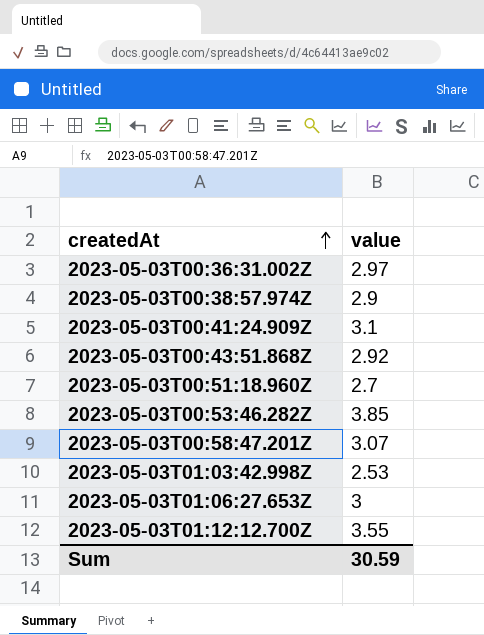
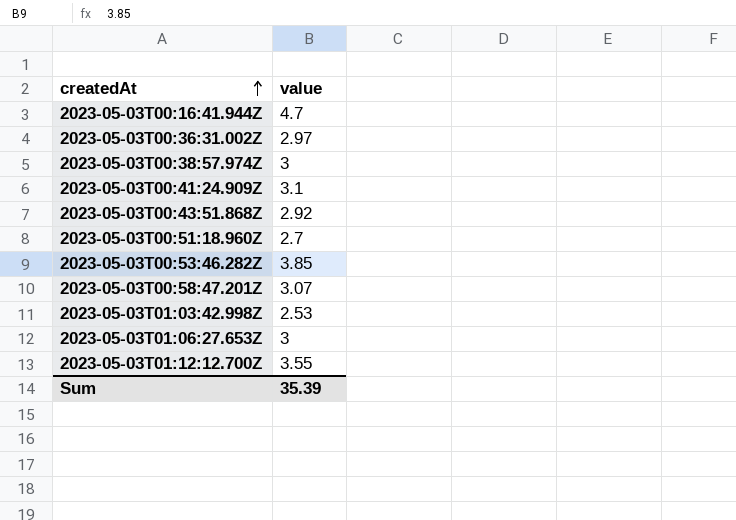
row 2023-05-03T00:16:41.944Z: none -> 4.7
2023-05-03T00:38:57.974Z | value: 2.9 -> 3
Sum | value: 30.59 -> 35.39

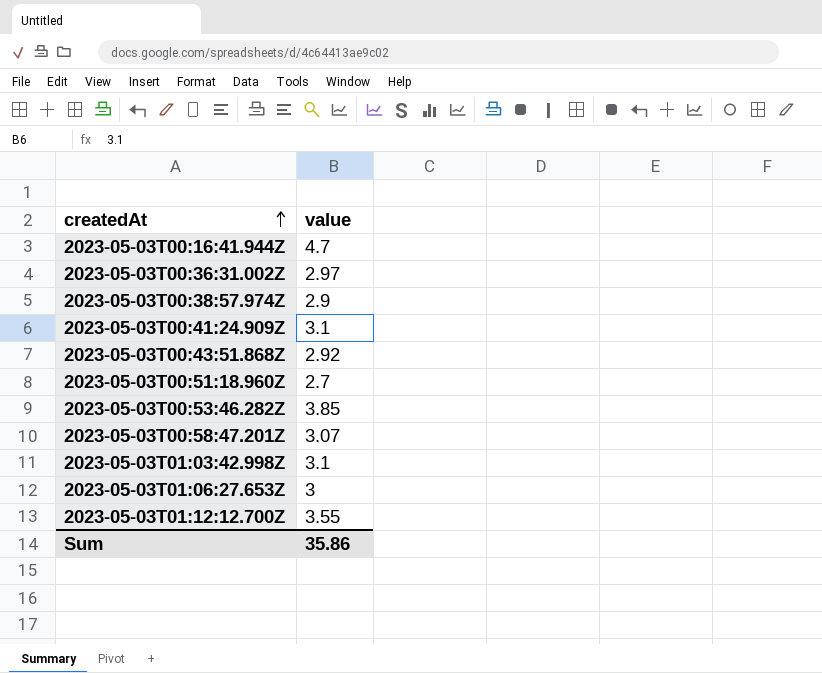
2023-05-03T00:38:57.974Z | value: 3 -> 2.9
2023-05-03T01:03:42.998Z | value: 2.53 -> 3.1
Sum | value: 35.39 -> 35.86

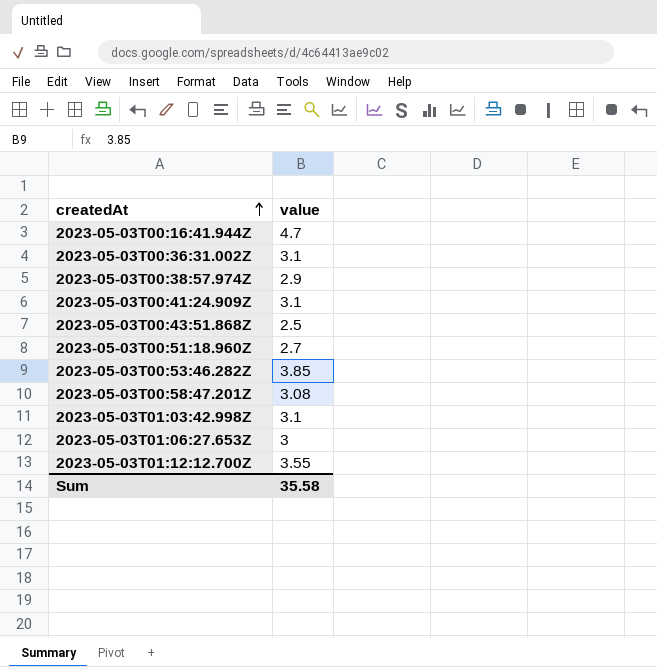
2023-05-03T00:36:31.002Z | value: 2.97 -> 3.1
2023-05-03T00:43:51.868Z | value: 2.92 -> 2.5
2023-05-03T00:58:47.201Z | value: 3.07 -> 3.08
Sum | value: 35.86 -> 35.58

